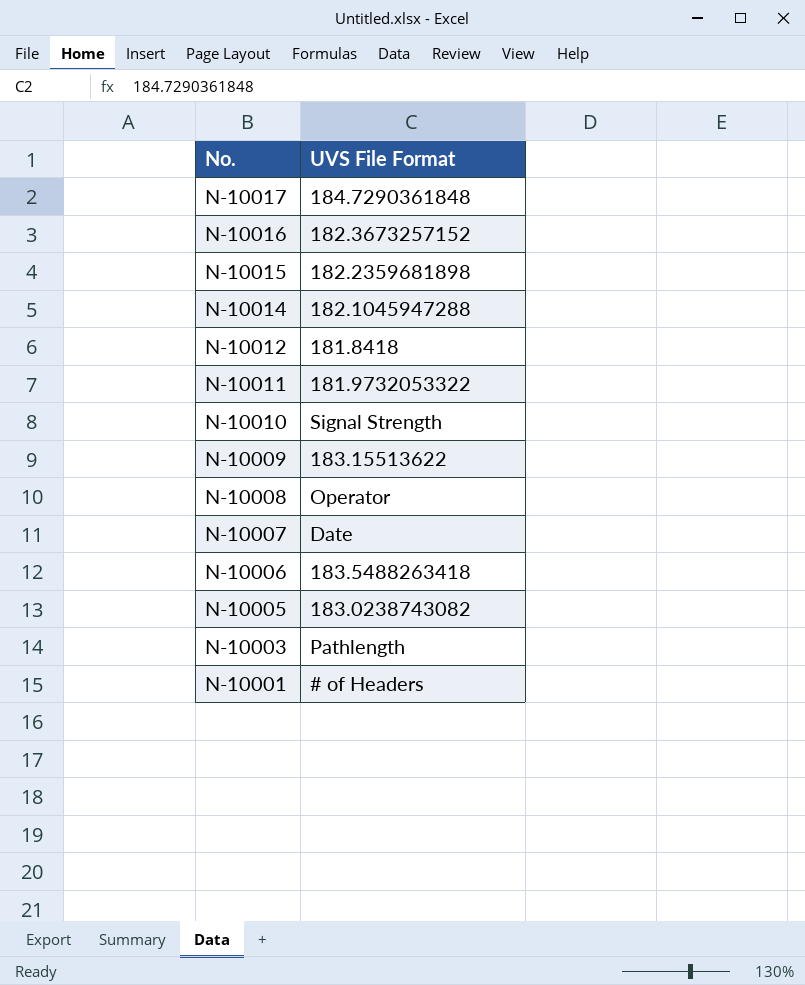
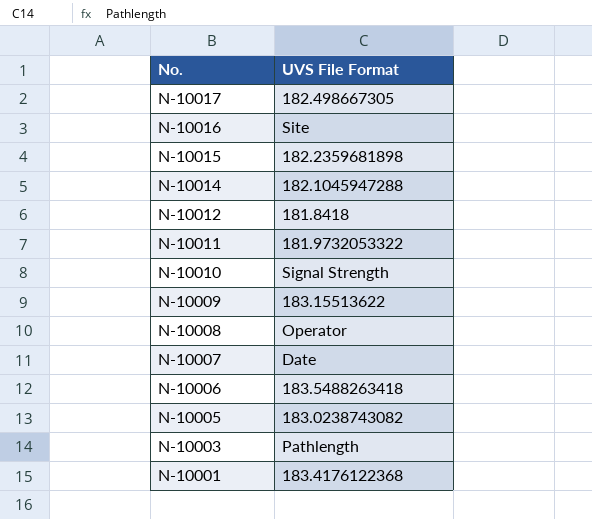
N-10017 | UVS File Format: 184.7290361848 -> 182.498667305
N-10016 | UVS File Format: 182.3673257152 -> Site
N-10001 | UVS File Format: # of Headers -> 183.4176122368

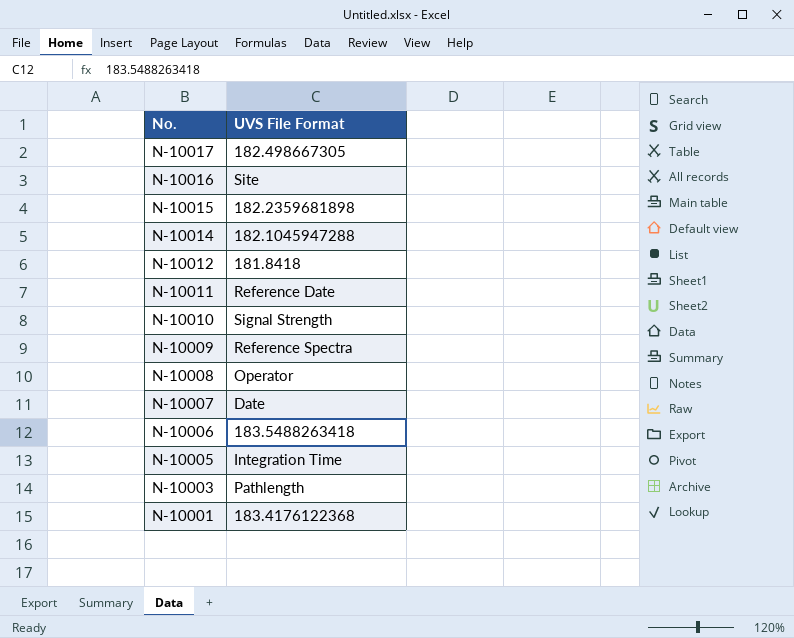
N-10011 | UVS File Format: 181.9732053322 -> Reference Date
N-10009 | UVS File Format: 183.15513622 -> Reference Spectra
N-10005 | UVS File Format: 183.0238743082 -> Integration Time

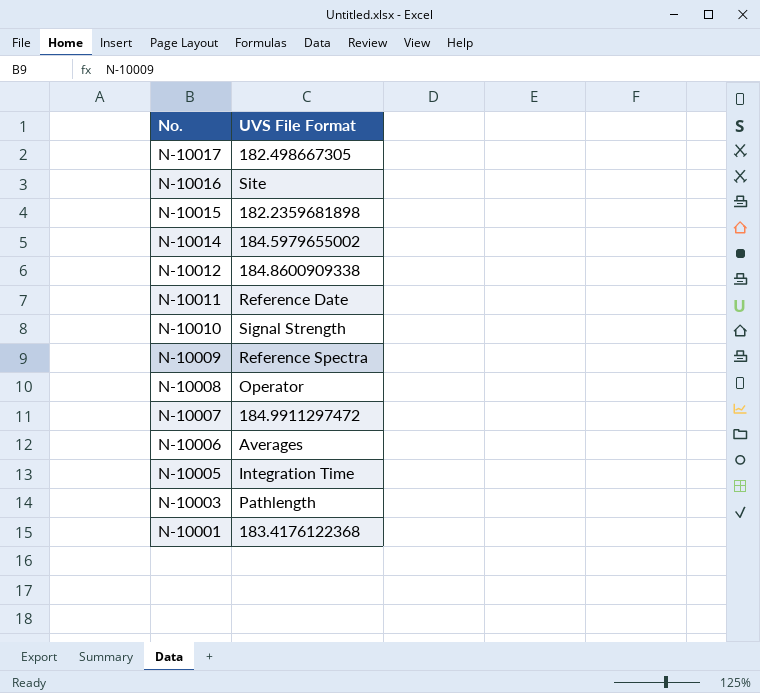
N-10014 | UVS File Format: 182.1045947288 -> 184.5979655002
N-10012 | UVS File Format: 181.8418 -> 184.8600909338
N-10007 | UVS File Format: Date -> 184.9911297472
N-10006 | UVS File Format: 183.5488263418 -> Averages

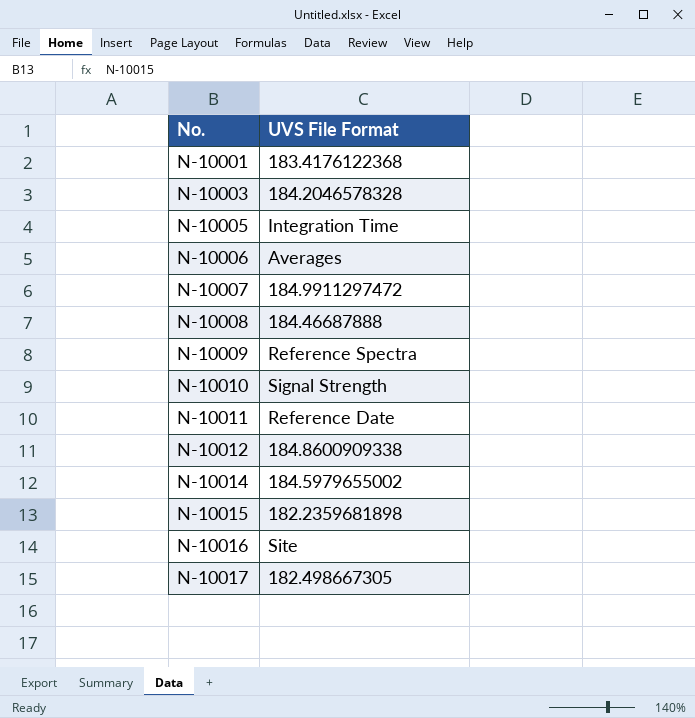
row order: No. descending -> No. ascending
N-10003 | UVS File Format: Pathlength -> 184.2046578328
N-10008 | UVS File Format: Operator -> 184.46687888

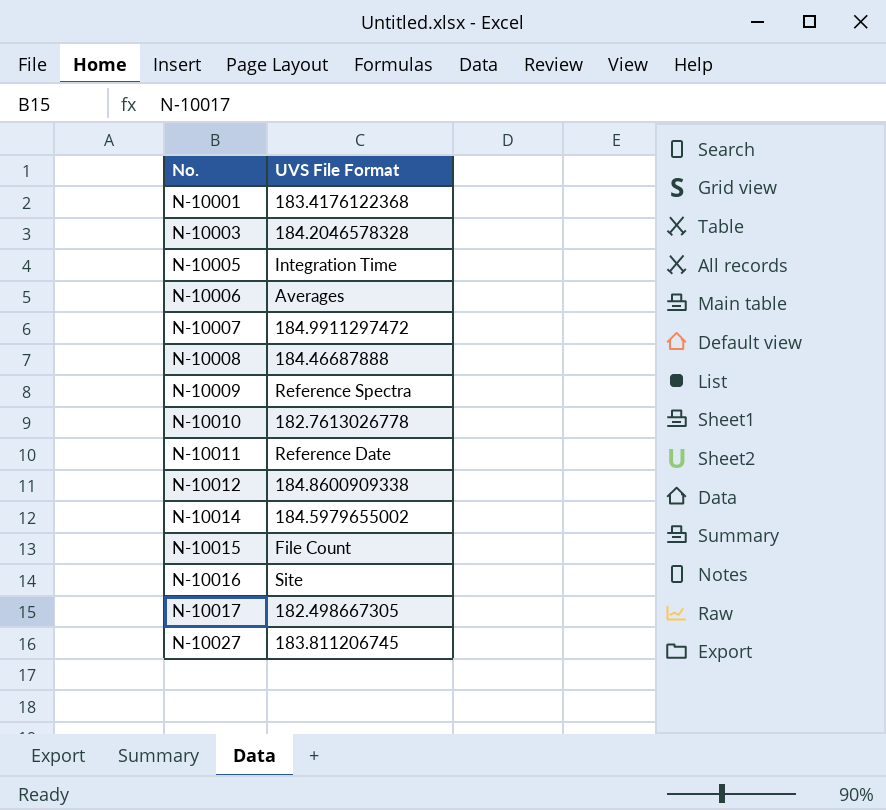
N-10010 | UVS File Format: Signal Strength -> 182.7613026778
N-10015 | UVS File Format: 182.2359681898 -> File Count
row N-10027: none -> 183.811206745

